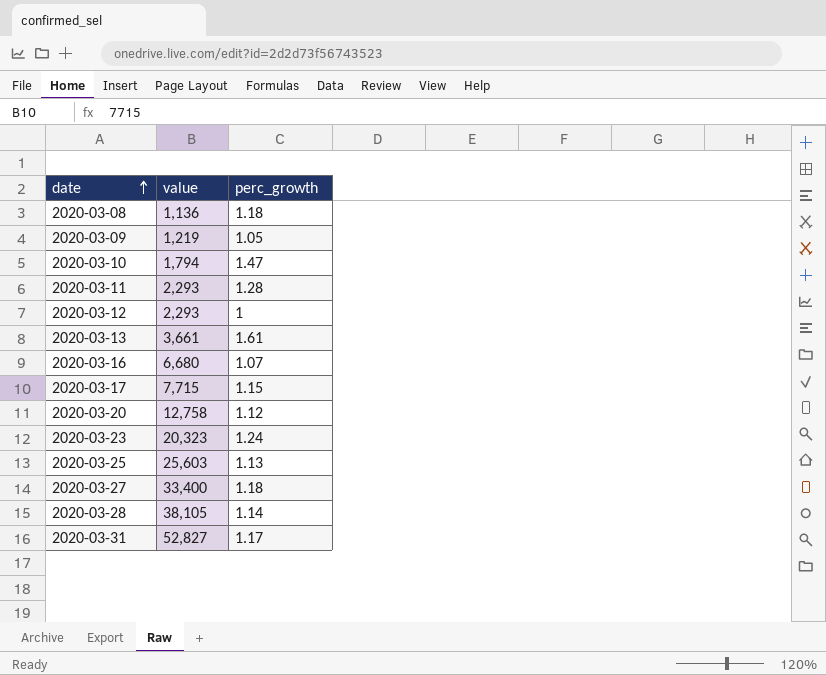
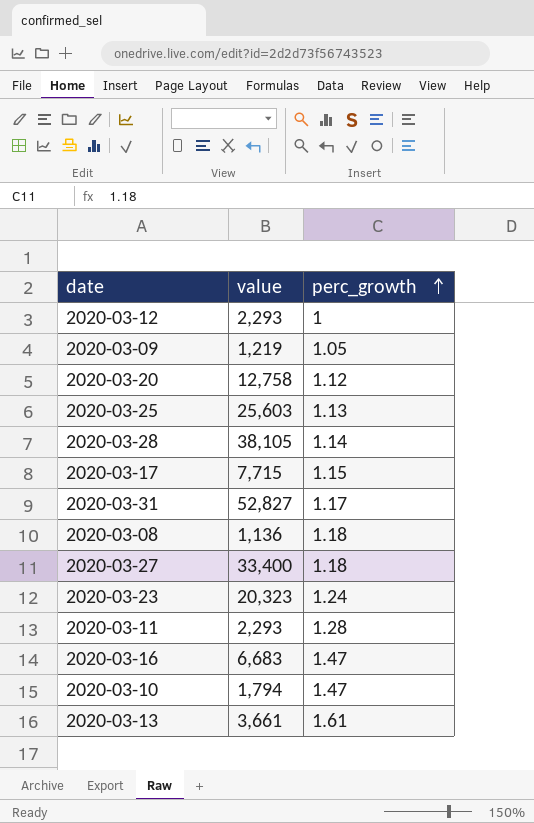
row order: date ascending -> perc_growth ascending
2020-03-16 | value: 6,680 -> 6,683
2020-03-16 | perc_growth: 1.07 -> 1.47

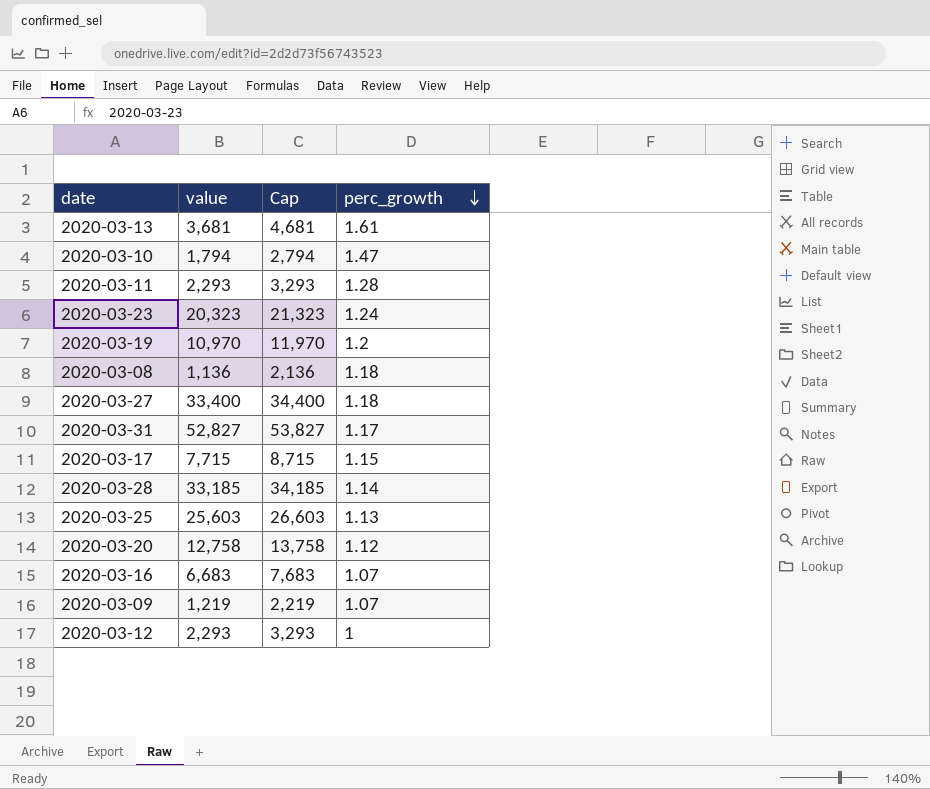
row order: perc_growth ascending -> perc_growth descending
column Cap | formula: none -> [value] + 1000
2020-03-13 | value: 3,661 -> 3,681
row 2020-03-19: none -> 10,970 | 11,970 | 1.2
2020-03-28 | value: 38,105 -> 33,185
2020-03-16 | perc_growth: 1.47 -> 1.07
2020-03-09 | perc_growth: 1.05 -> 1.07

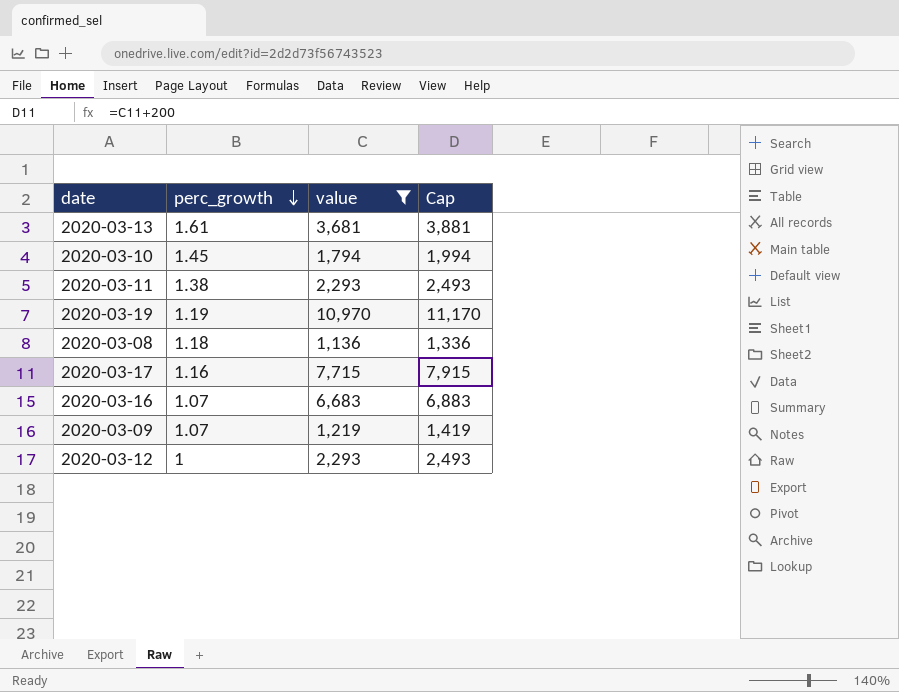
filter: none -> value <= 10,970
column perc_growth | position: 4 -> 2
column Cap | formula: [value] + 1000 -> [value] + 200
2020-03-10 | perc_growth: 1.47 -> 1.45
2020-03-11 | perc_growth: 1.28 -> 1.38
2020-03-19 | perc_growth: 1.2 -> 1.19
2020-03-17 | perc_growth: 1.15 -> 1.16

